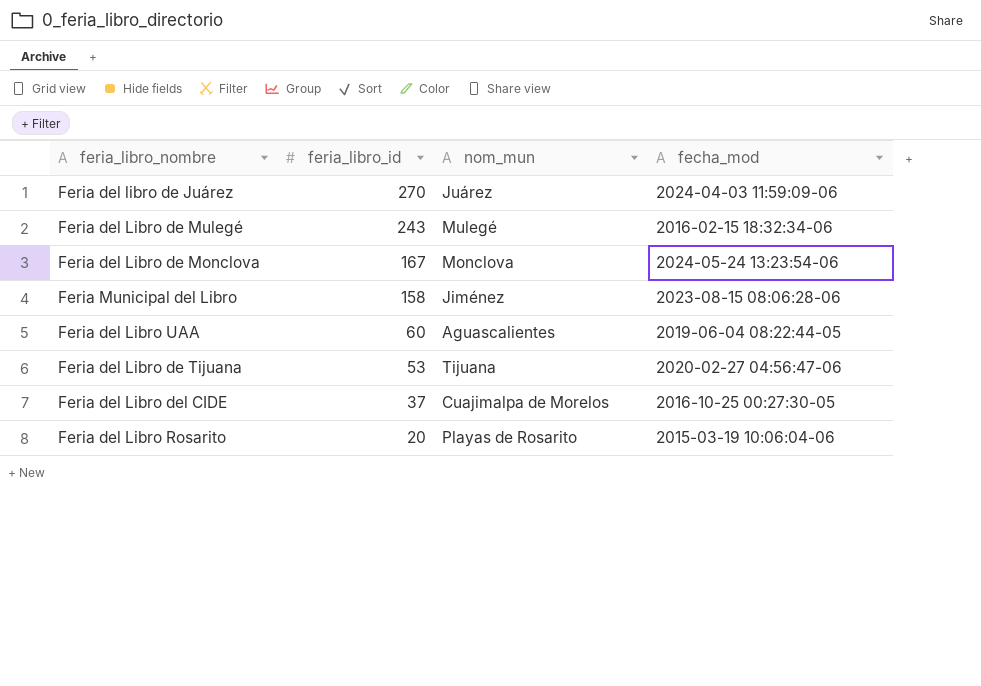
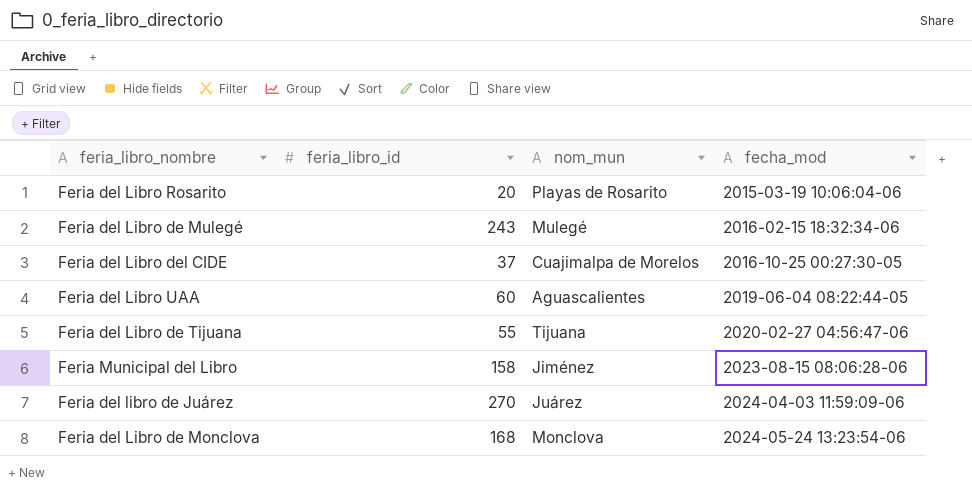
row order: feria_libro_id descending -> fecha_mod ascending
Feria del Libro de Tijuana | feria_libro_id: 53 -> 55
Feria del Libro de Monclova | feria_libro_id: 167 -> 168

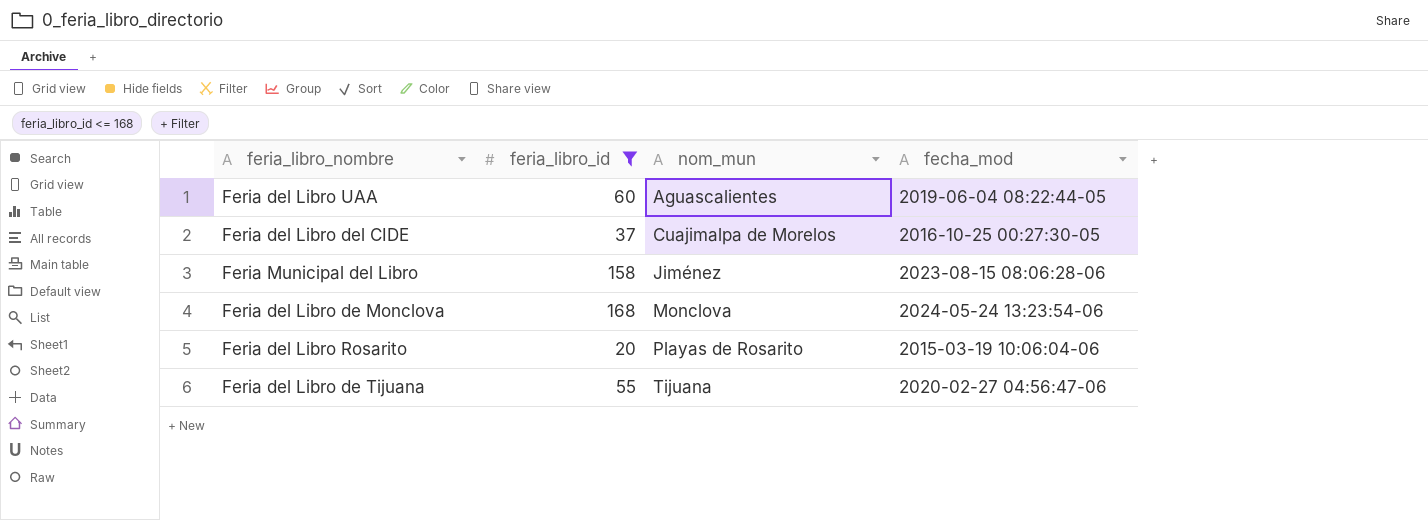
filter: none -> feria_libro_id <= 168
row order: fecha_mod ascending -> nom_mun ascending

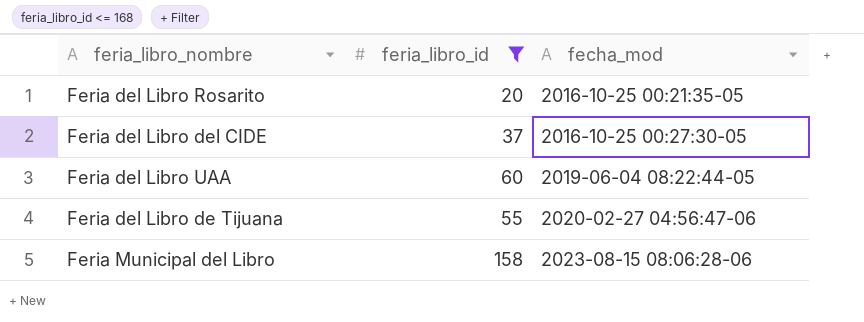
row order: nom_mun ascending -> fecha_mod ascending
column nom_mun | position: 3 -> none
row Feria del Libro de Monclova: 168 | Monclova | 2024-05-24 13:23:54-06 -> none
Feria del Libro Rosarito | fecha_mod: 2015-03-19 10:06:04-06 -> 2016-10-25 00:21:35-05

